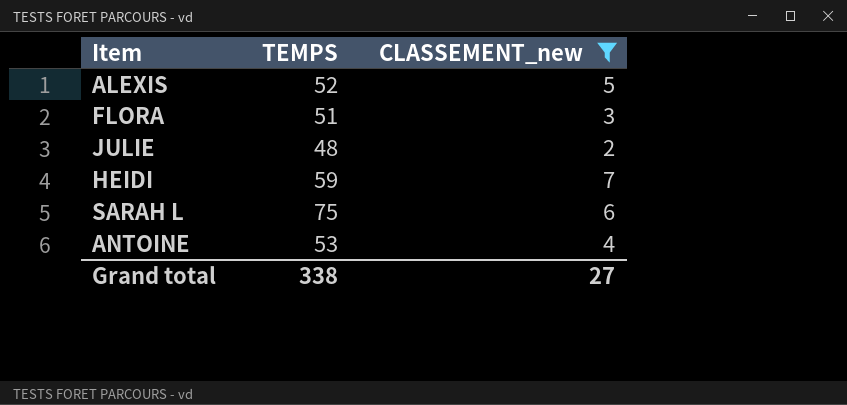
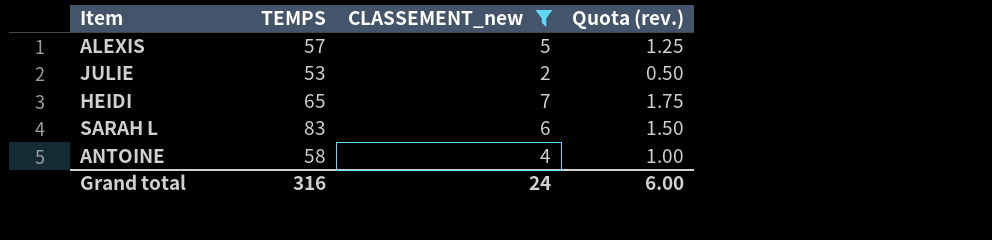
column Quota (rev.) | formula: none -> [CLASSEMENT_new] * 0.25
row FLORA: 51 | 3 -> none
ALEXIS | TEMPS: 52 -> 57
JULIE | TEMPS: 48 -> 53
HEIDI | TEMPS: 59 -> 65
SARAH L | TEMPS: 75 -> 83
ANTOINE | TEMPS: 53 -> 58
Grand total | TEMPS: 338 -> 316
Grand total | CLASSEMENT_new: 27 -> 24

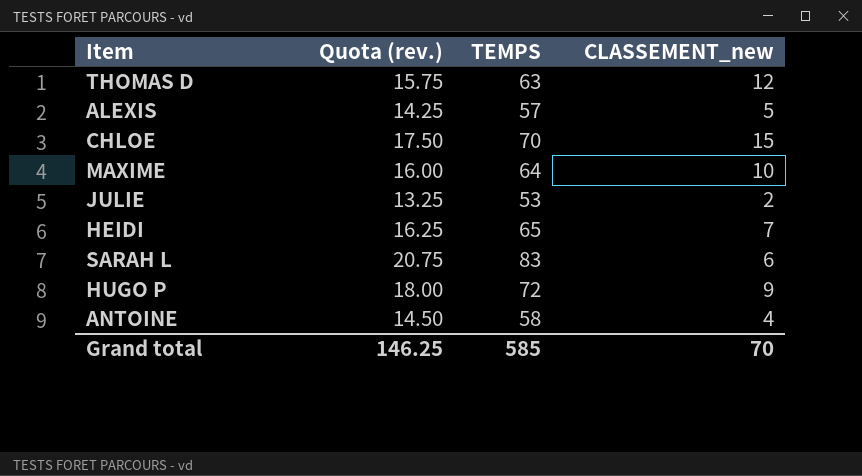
filter: CLASSEMENT_new <= 7 -> none
column Quota (rev.) | formula: [CLASSEMENT_new] * 0.25 -> [TEMPS] * 0.25
column Quota (rev.) | position: 4 -> 2
Grand total | Quota (rev.): 6.00 -> 146.25
Grand total | TEMPS: 316 -> 585
Grand total | CLASSEMENT_new: 24 -> 70

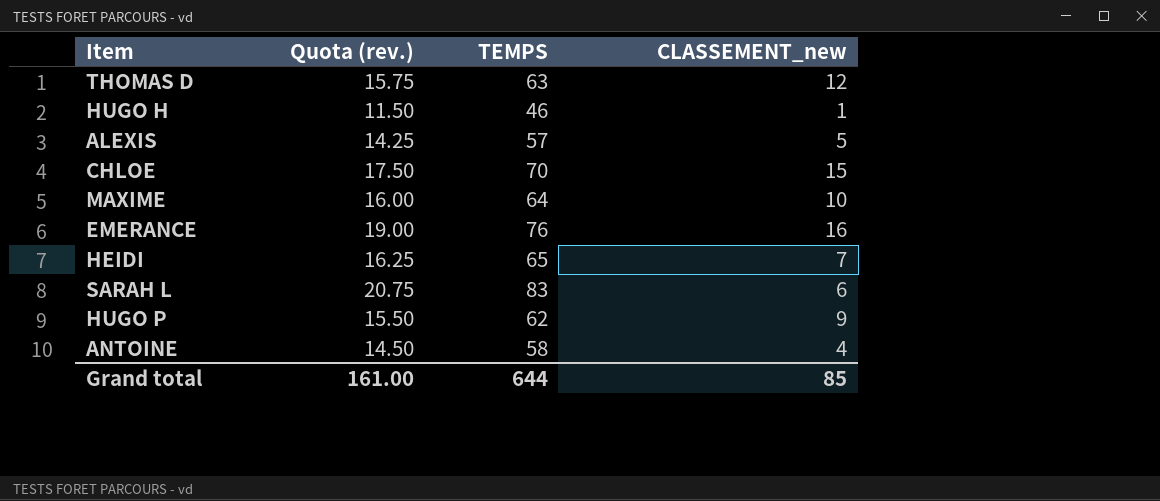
row JULIE: 13.25 | 53 | 2 -> none
row HUGO H: none -> 11.50 | 46 | 1
row EMERANCE: none -> 19.00 | 76 | 16
HUGO P | Quota (rev.): 18.00 -> 15.50
HUGO P | TEMPS: 72 -> 62
Grand total | Quota (rev.): 146.25 -> 161.00
Grand total | TEMPS: 585 -> 644
Grand total | CLASSEMENT_new: 70 -> 85

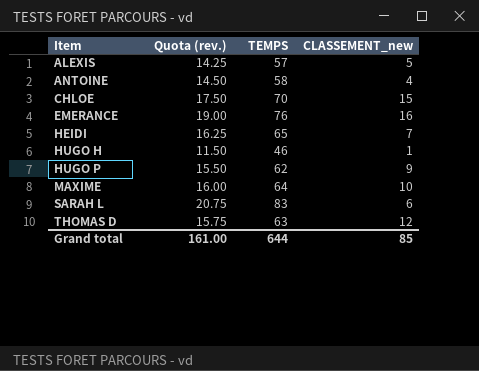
row order: none -> Item ascending

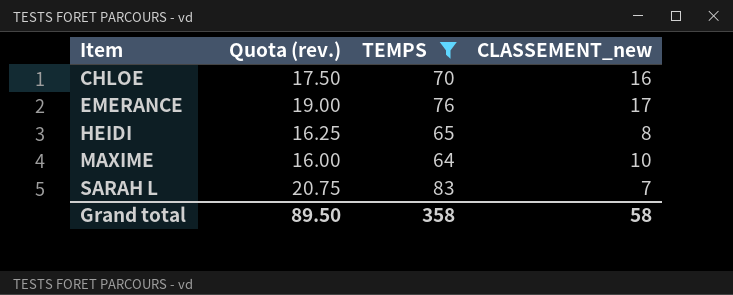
filter: none -> TEMPS >= 64
CHLOE | CLASSEMENT_new: 15 -> 16
EMERANCE | CLASSEMENT_new: 16 -> 17
HEIDI | CLASSEMENT_new: 7 -> 8
SARAH L | CLASSEMENT_new: 6 -> 7
Grand total | Quota (rev.): 161.00 -> 89.50
Grand total | TEMPS: 644 -> 358
Grand total | CLASSEMENT_new: 85 -> 58

